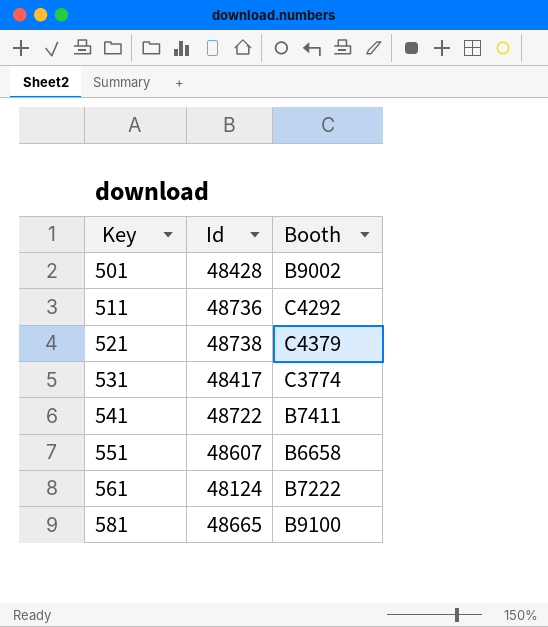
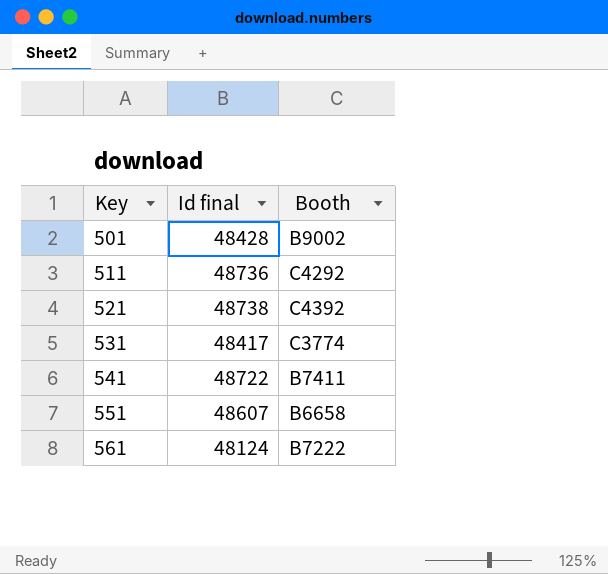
column name: Id -> Id final
row 581: 48665 | B9100 -> none
521 | Booth: C4379 -> C4392

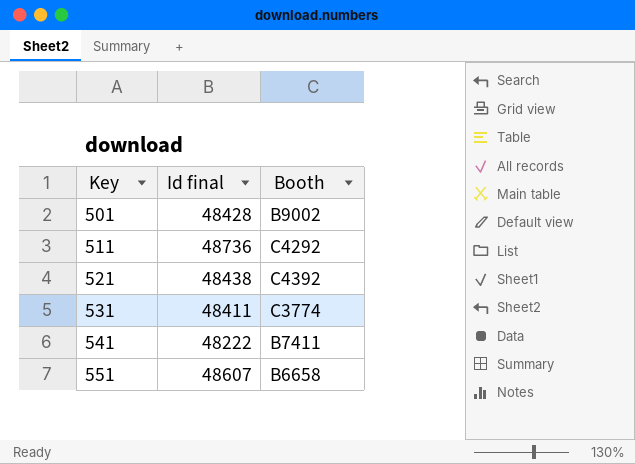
row 561: 48124 | B7222 -> none
521 | Id final: 48738 -> 48438
531 | Id final: 48417 -> 48411
541 | Id final: 48722 -> 48222

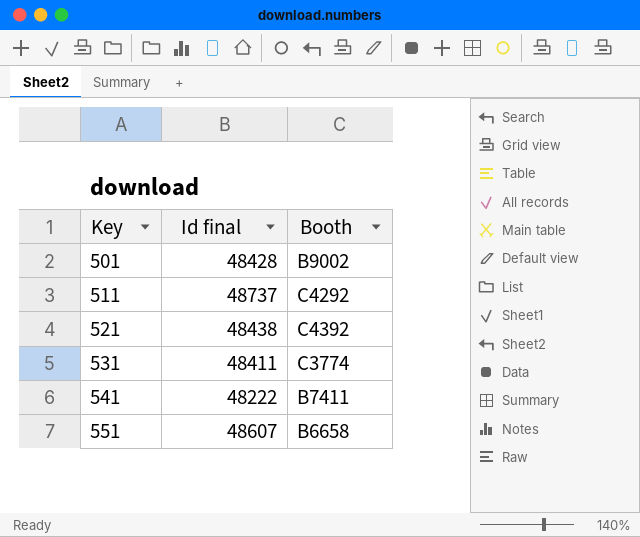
511 | Id final: 48736 -> 48737

